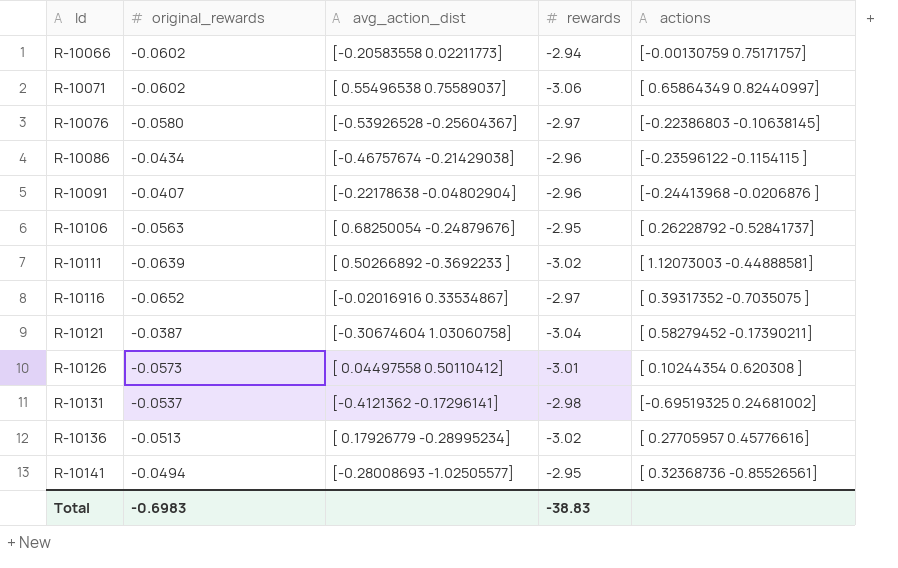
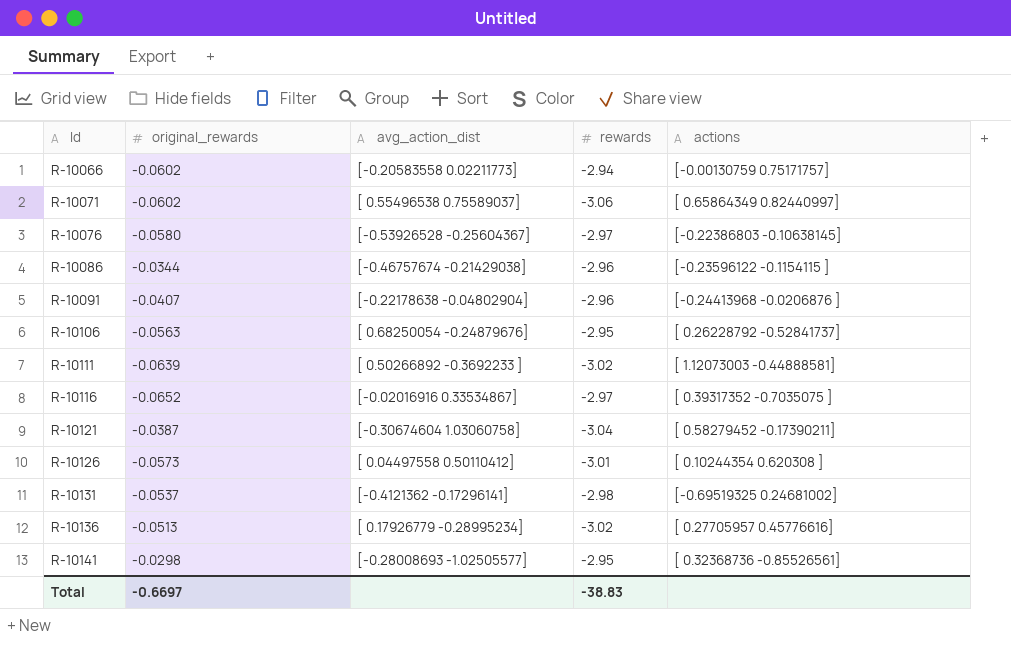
R-10086 | original_rewards: -0.0434 -> -0.0344
R-10141 | original_rewards: -0.0494 -> -0.0298
Total | original_rewards: -0.6983 -> -0.6697

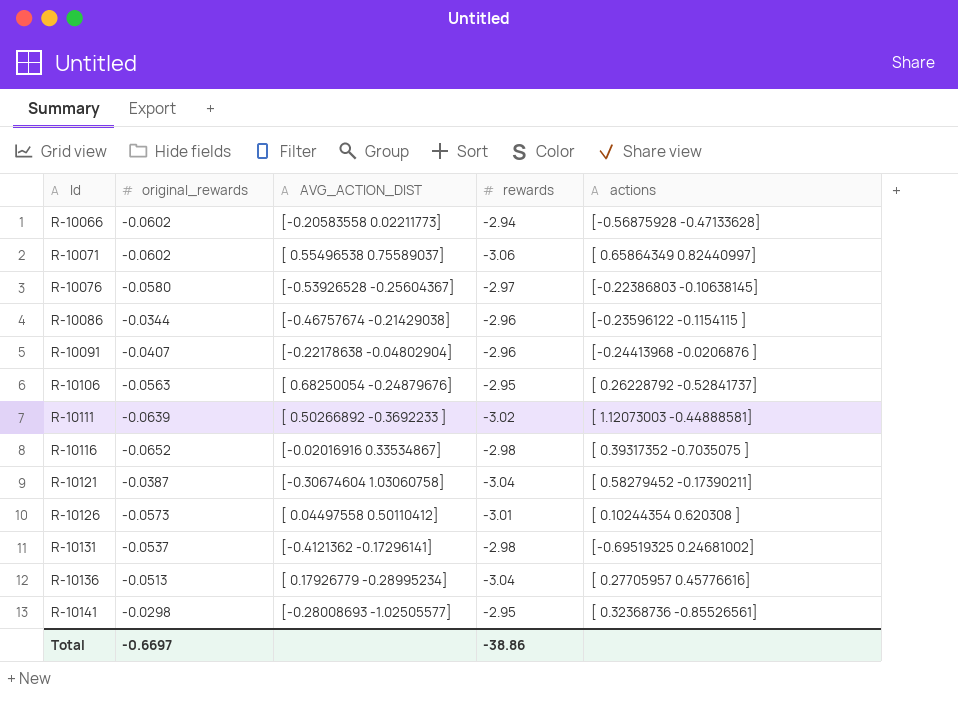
column name: avg_action_dist -> AVG_ACTION_DIST
R-10066 | actions: [-0.00130759 0.75171757] -> [-0.56875928 -0.47133628]
R-10116 | rewards: -2.97 -> -2.98
R-10136 | rewards: -3.02 -> -3.04
Total | rewards: -38.83 -> -38.86

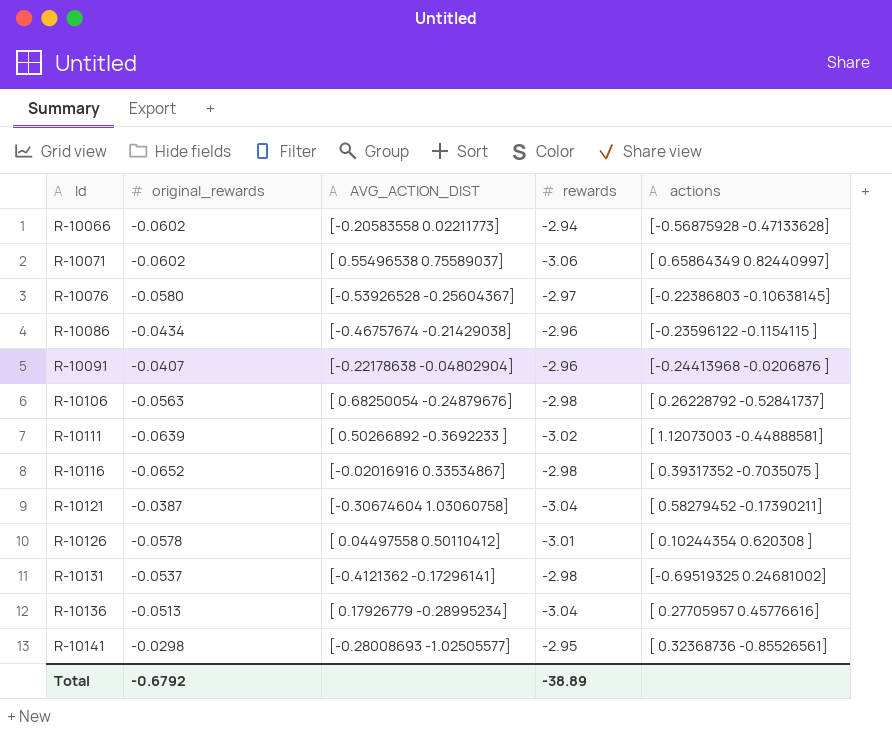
R-10086 | original_rewards: -0.0344 -> -0.0434
R-10106 | rewards: -2.95 -> -2.98
R-10126 | original_rewards: -0.0573 -> -0.0578
Total | original_rewards: -0.6697 -> -0.6792
Total | rewards: -38.86 -> -38.89

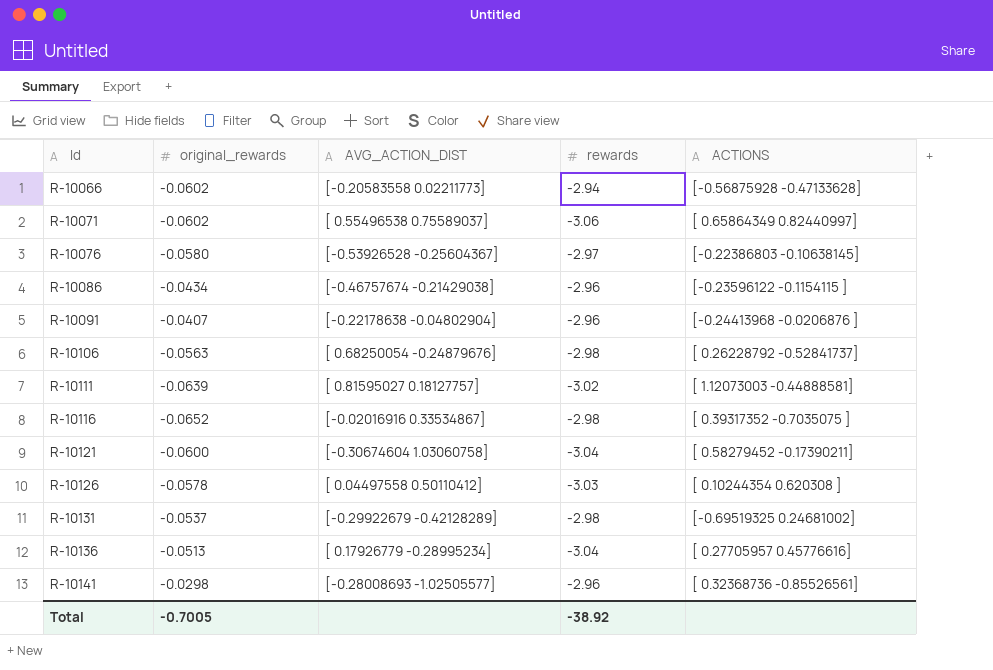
column name: actions -> ACTIONS
R-10111 | AVG_ACTION_DIST: [ 0.50266892 -0.3692233 ] -> [ 0.81595027 0.18127757]
R-10121 | original_rewards: -0.0387 -> -0.0600
R-10126 | rewards: -3.01 -> -3.03
R-10131 | AVG_ACTION_DIST: [-0.4121362 -0.17296141] -> [-0.29922679 -0.42128289]
R-10141 | rewards: -2.95 -> -2.96
Total | original_rewards: -0.6792 -> -0.7005
Total | rewards: -38.89 -> -38.92

